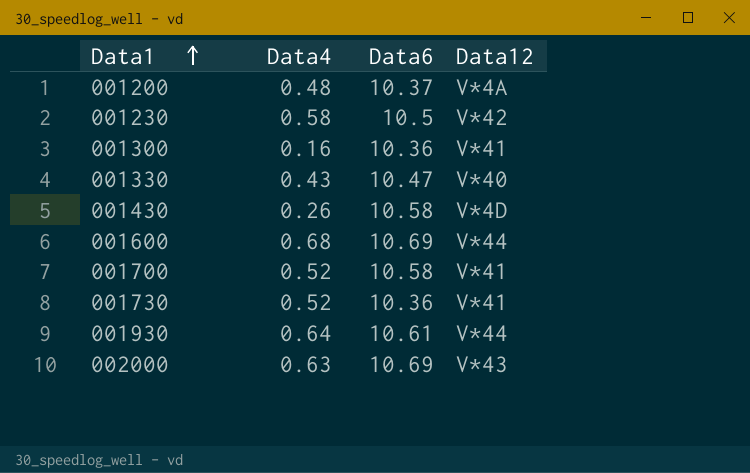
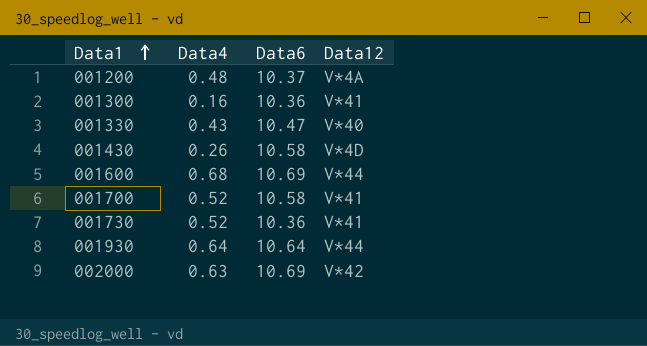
row 001230: 0.58 | 10.5 | V*42 -> none
001930 | Data6: 10.61 -> 10.64
002000 | Data12: V*43 -> V*42

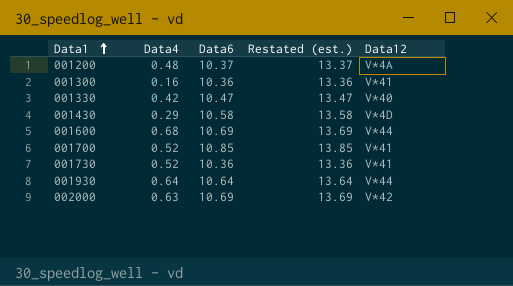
column Restated (est.) | formula: none -> [Data6] + 3
001330 | Data4: 0.43 -> 0.42
001430 | Data4: 0.26 -> 0.29
001700 | Data6: 10.58 -> 10.85

